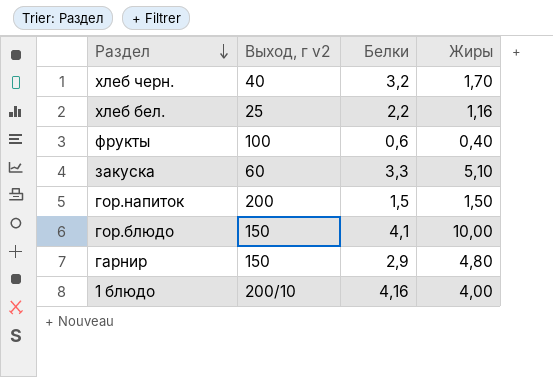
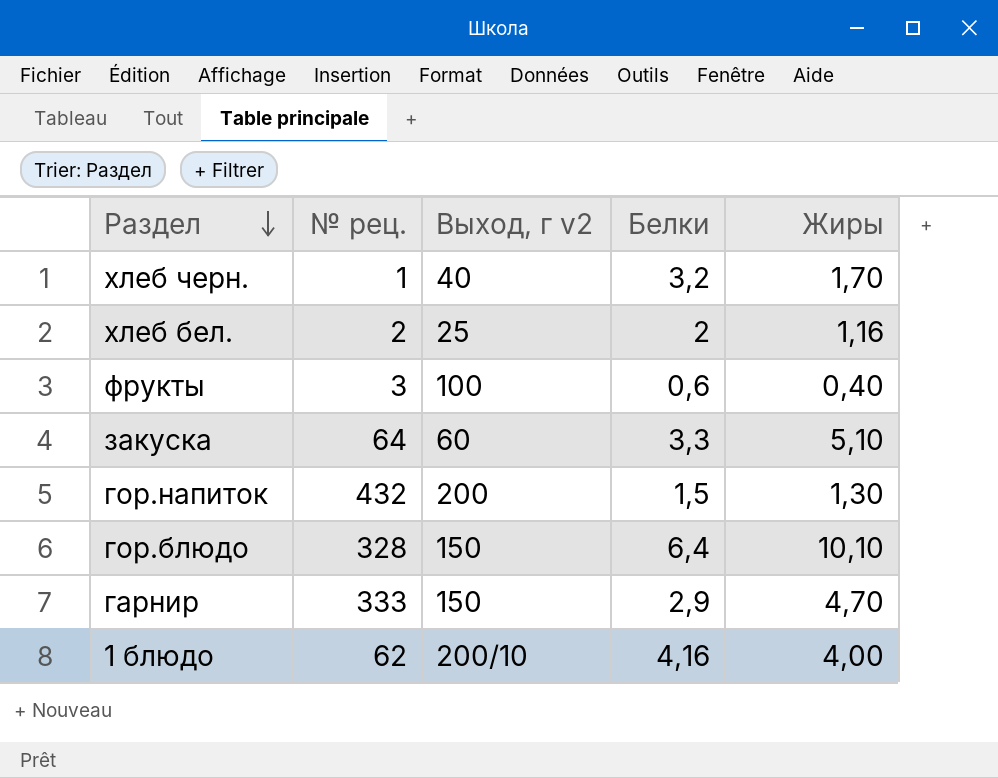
column № рец. | position: none -> 2
хлеб бел. | Белки: 2,2 -> 2
гор.напиток | Жиры: 1,50 -> 1,30
гор.блюдо | Белки: 4,1 -> 6,4
гор.блюдо | Жиры: 10,00 -> 10,10
гарнир | Жиры: 4,80 -> 4,70

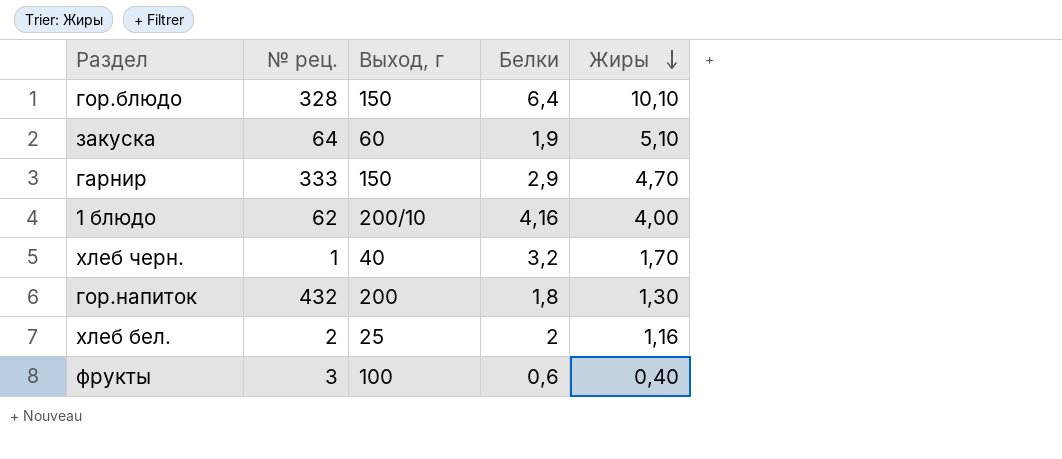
row order: Раздел descending -> Жиры descending
column name: Выход, г v2 -> Выход, г
закуска | Белки: 3,3 -> 1,9
гор.напиток | Белки: 1,5 -> 1,8

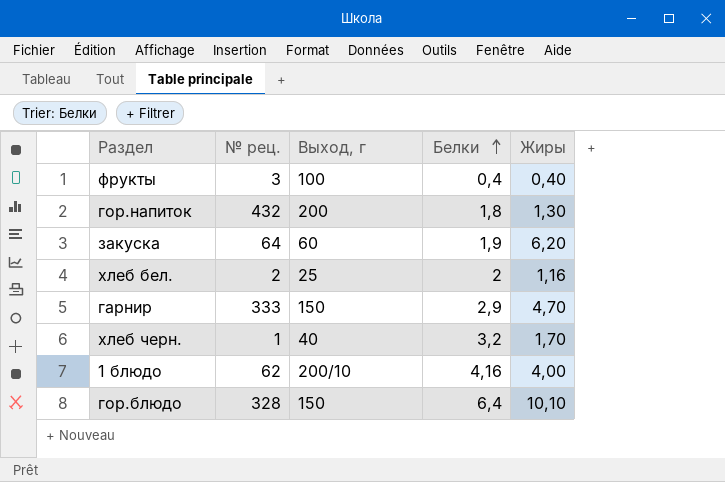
row order: Жиры descending -> Белки ascending
фрукты | Белки: 0,6 -> 0,4
закуска | Жиры: 5,10 -> 6,20

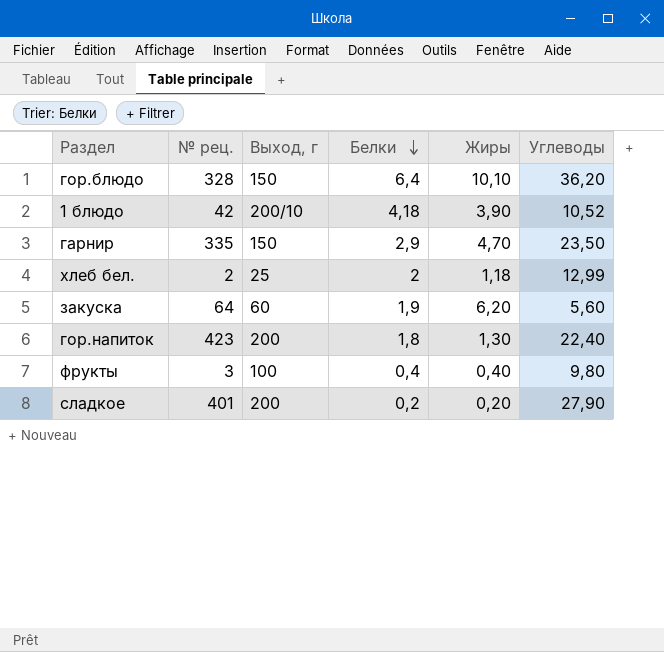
row order: Белки ascending -> Белки descending
column Углеводы | position: none -> 6
row хлеб черн.: 1 | 40 | 3,2 | 1,70 -> none
1 блюдо | № рец.: 62 -> 42
1 блюдо | Белки: 4,16 -> 4,18
1 блюдо | Жиры: 4,00 -> 3,90
гарнир | № рец.: 333 -> 335
хлеб бел. | Жиры: 1,16 -> 1,18
гор.напиток | № рец.: 432 -> 423
row сладкое: none -> 401 | 200 | 0,2 | 0,20 | 27,90

